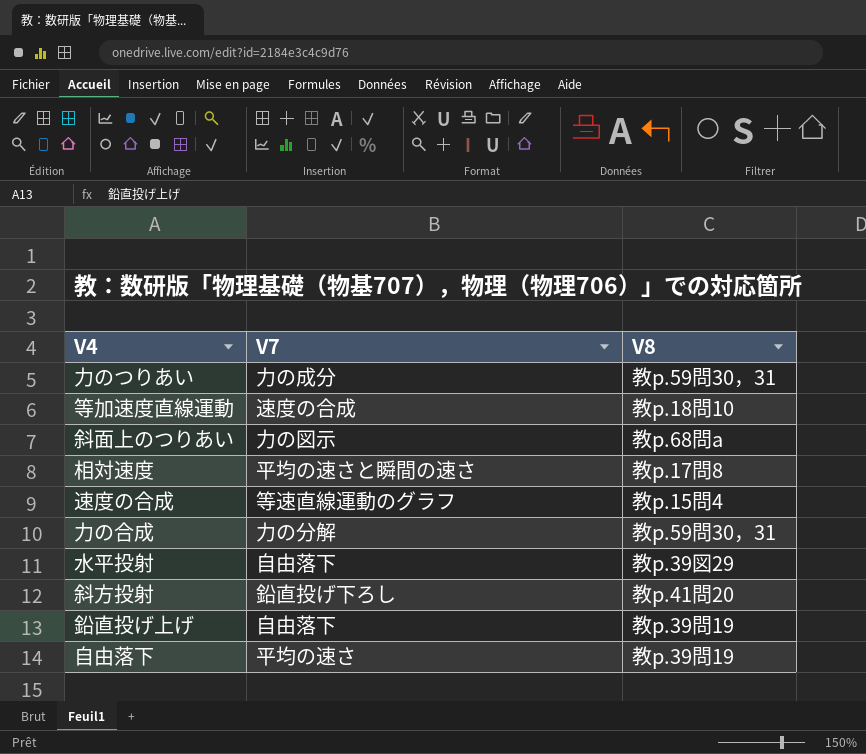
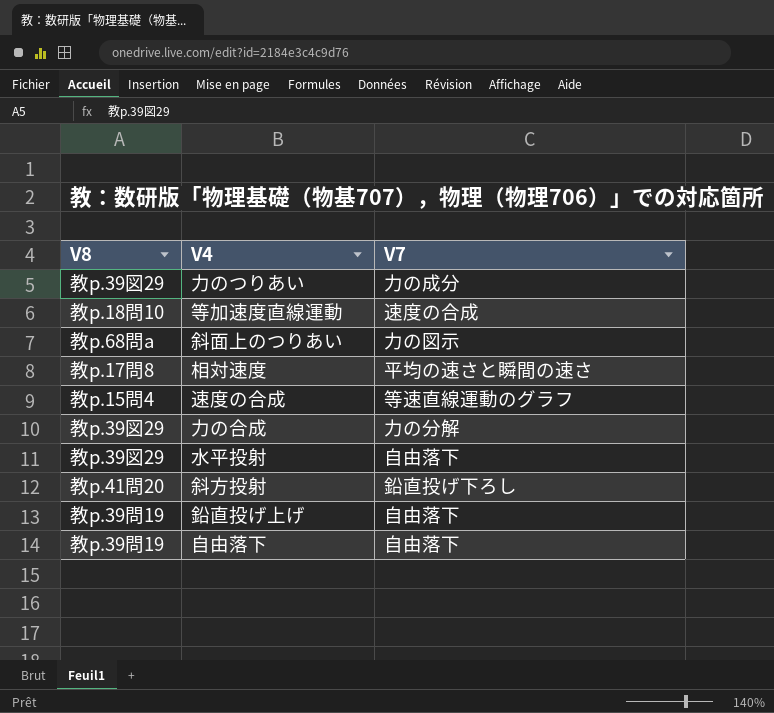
column V8 | position: 3 -> 1
力のつりあい | V8: 教p.59問30，31 -> 教p.39図29
力の合成 | V8: 教p.59問30，31 -> 教p.39図29
自由落下 | V7: 平均の速さ -> 自由落下

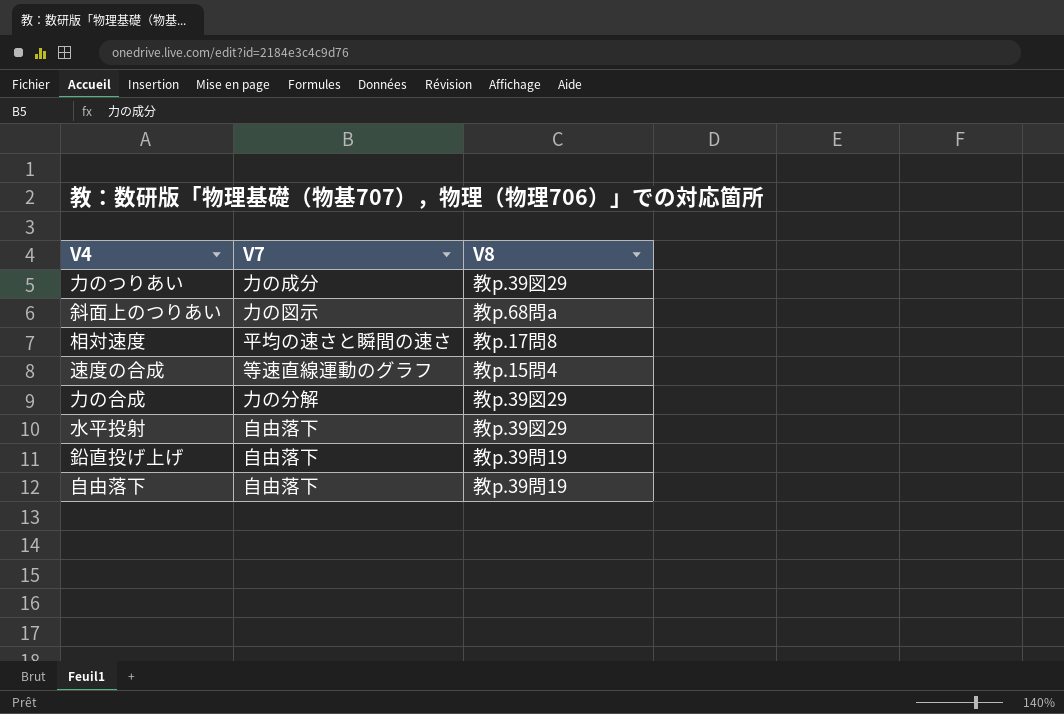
column V8 | position: 1 -> 3
row 等加速度直線運動: 教p.18問10 | 速度の合成 -> none
row 斜方投射: 教p.41問20 | 鉛直投げ下ろし -> none

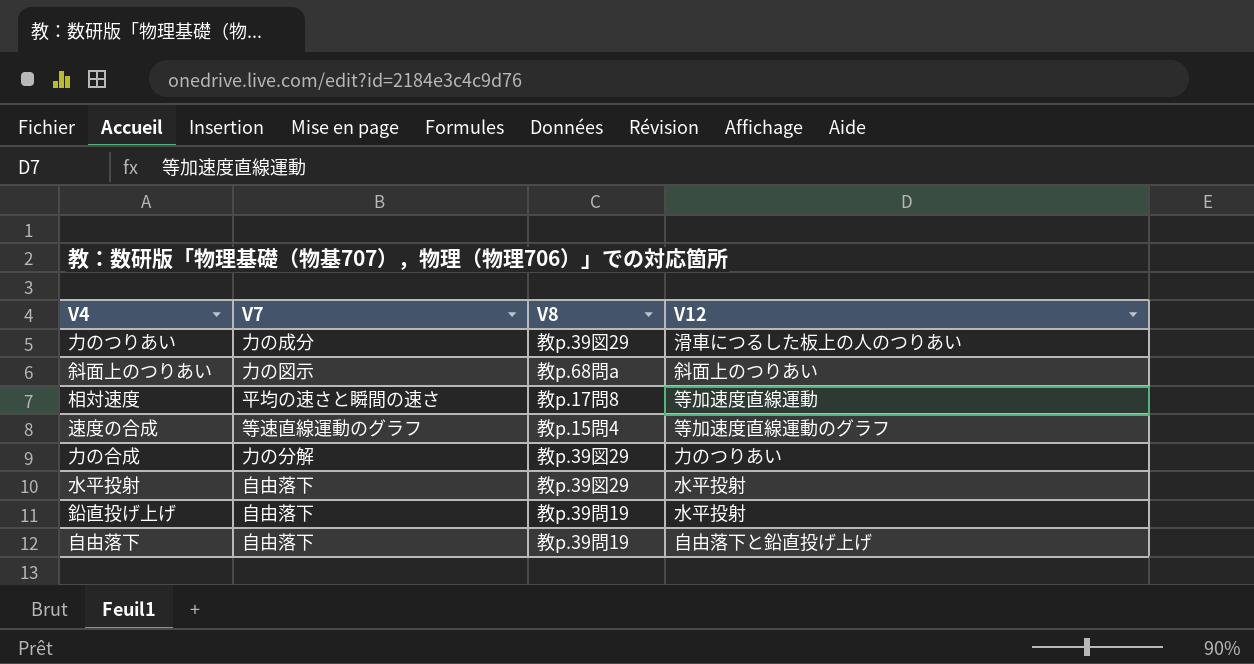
column V12 | position: none -> 4

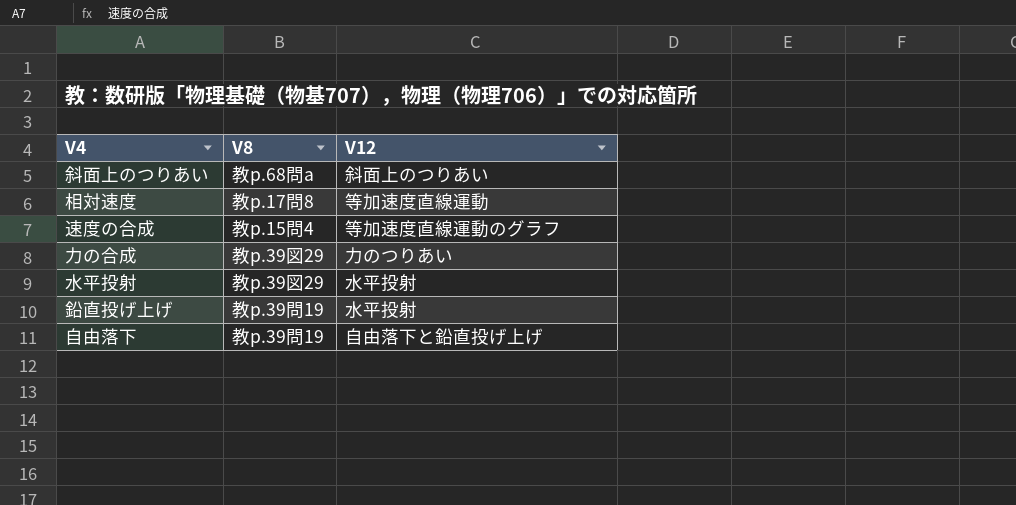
column V7 | position: 2 -> none
row 力のつりあい: 力の成分 | 教p.39図29 | 滑車につるした板上の人のつりあい -> none

